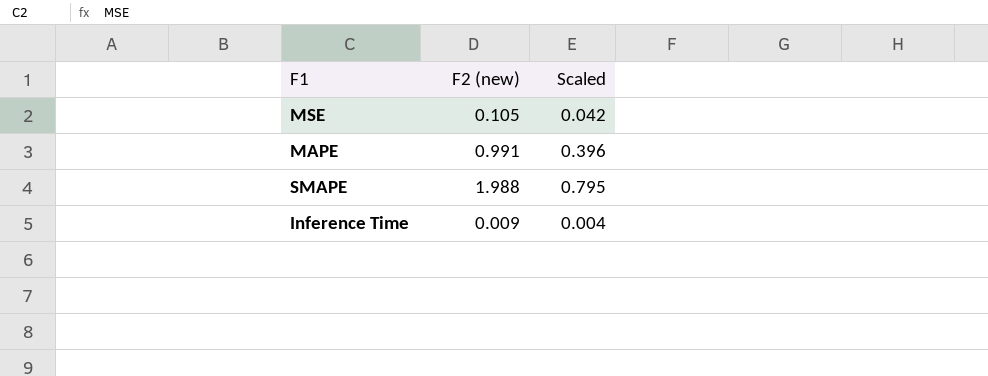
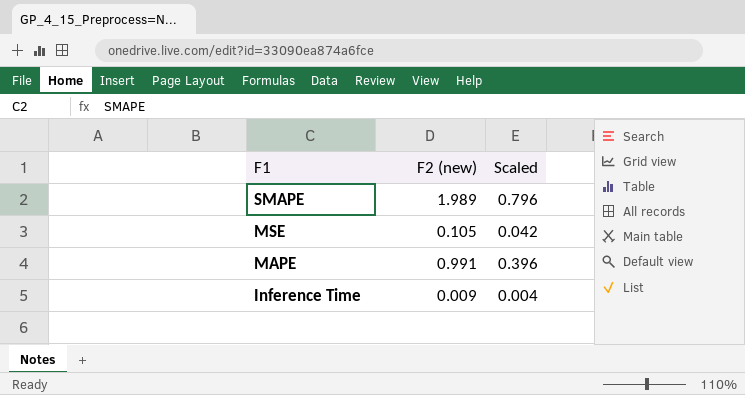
row order: none -> F1 descending
SMAPE | F2 (new): 1.988 -> 1.989
SMAPE | Scaled: 0.795 -> 0.796

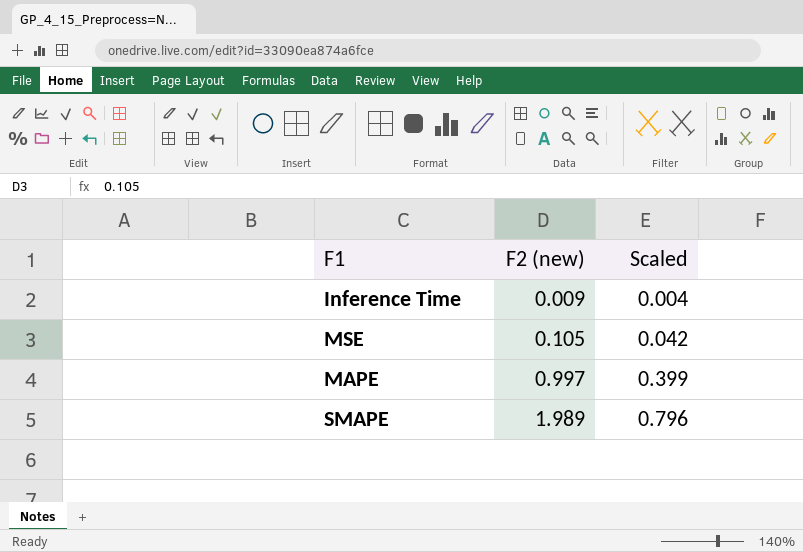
row order: F1 descending -> F2 (new) ascending
MAPE | F2 (new): 0.991 -> 0.997
MAPE | Scaled: 0.396 -> 0.399

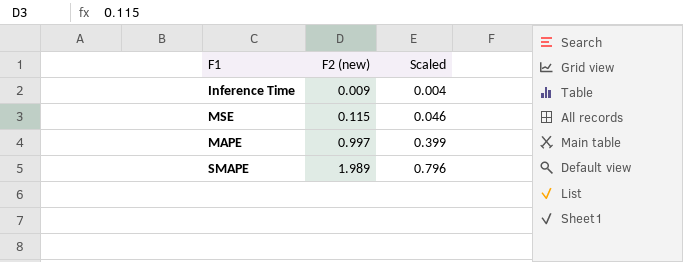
MSE | F2 (new): 0.105 -> 0.115
MSE | Scaled: 0.042 -> 0.046

